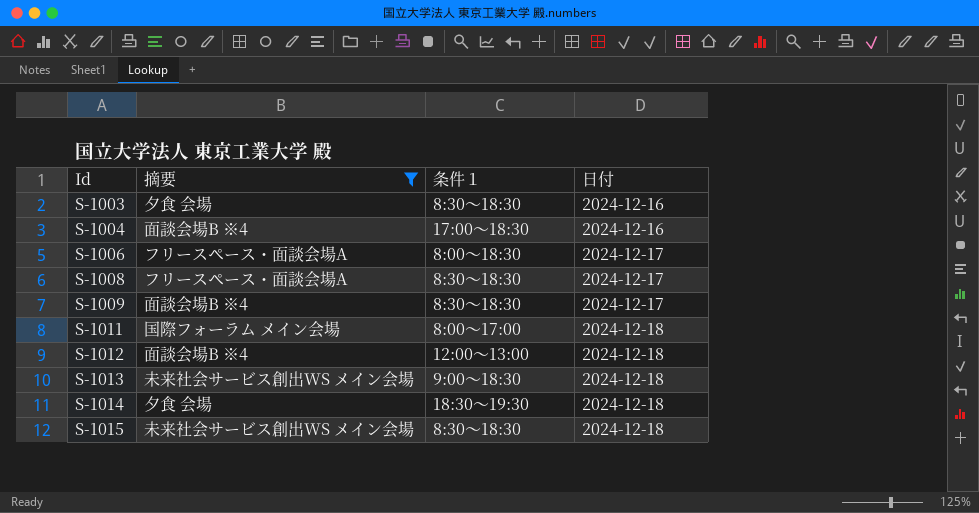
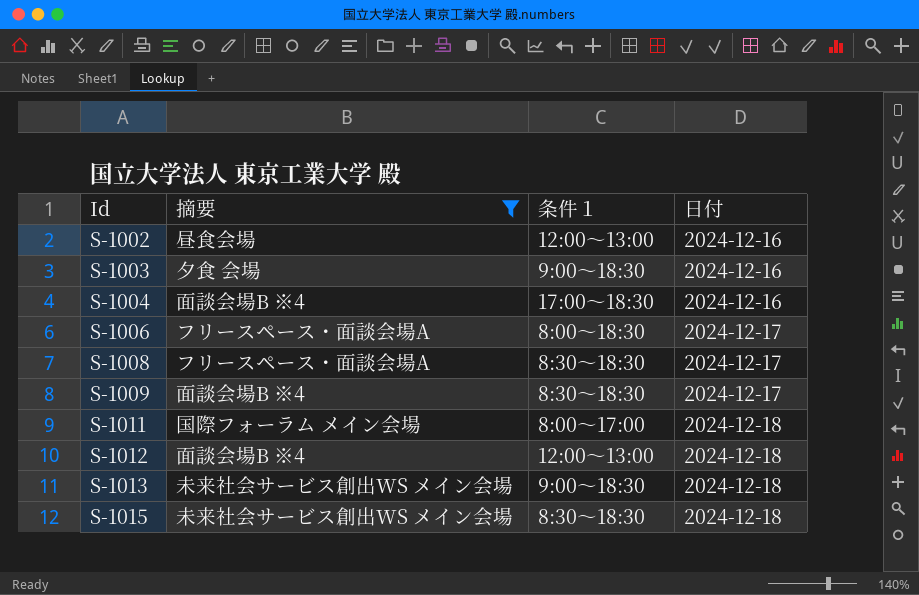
row S-1014: 夕食 会場 | 18:30～19:30 | 2024-12-18 -> none
row S-1002: none -> 昼食会場 | 12:00～13:00 | 2024-12-16
S-1003 | 条件１: 8:30～18:30 -> 9:00～18:30

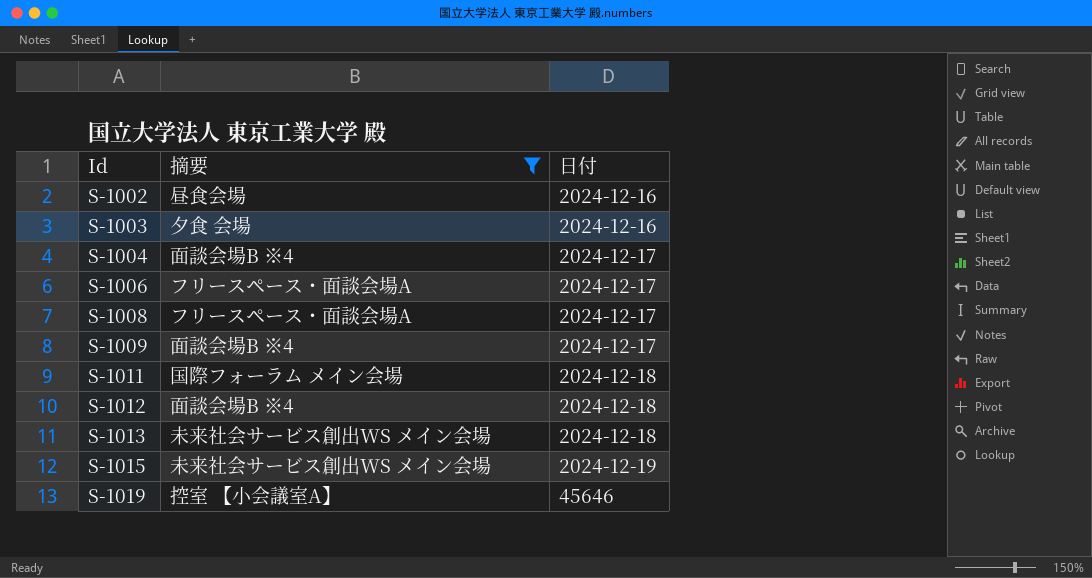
column 条件１ | position: 3 -> none
S-1004 | 日付: 2024-12-16 -> 2024-12-17
S-1015 | 日付: 2024-12-18 -> 2024-12-19
row S-1019: none -> 控室 【小会議室A】 | 45646

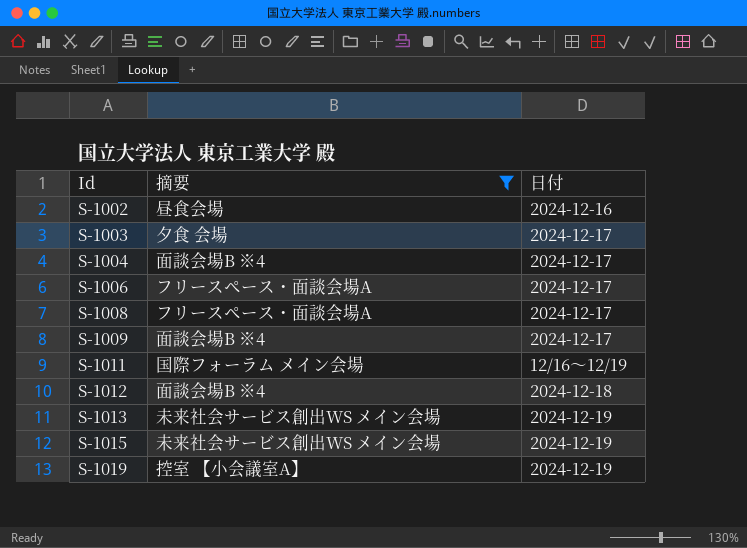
S-1003 | 日付: 2024-12-16 -> 2024-12-17
S-1011 | 日付: 2024-12-18 -> 12/16～12/19
S-1013 | 日付: 2024-12-18 -> 2024-12-19
S-1019 | 日付: 45646 -> 2024-12-19

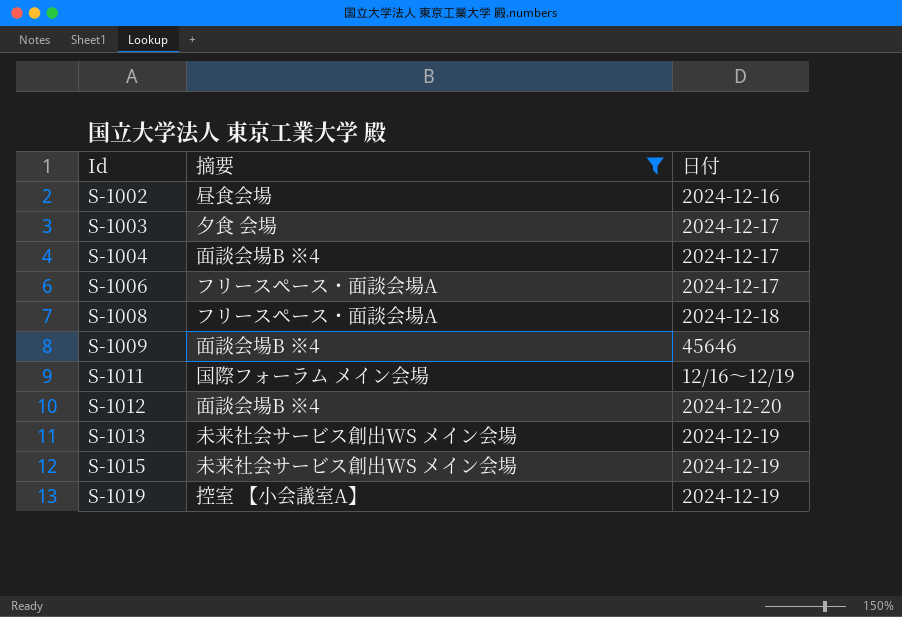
S-1008 | 日付: 2024-12-17 -> 2024-12-18
S-1009 | 日付: 2024-12-17 -> 45646
S-1012 | 日付: 2024-12-18 -> 2024-12-20

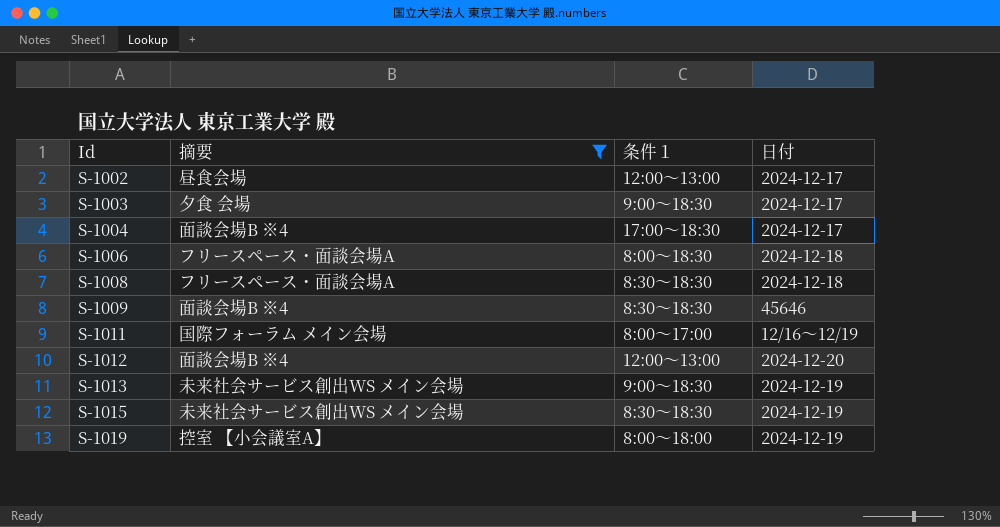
column 条件１ | position: none -> 3
S-1002 | 日付: 2024-12-16 -> 2024-12-17
S-1006 | 日付: 2024-12-17 -> 2024-12-18

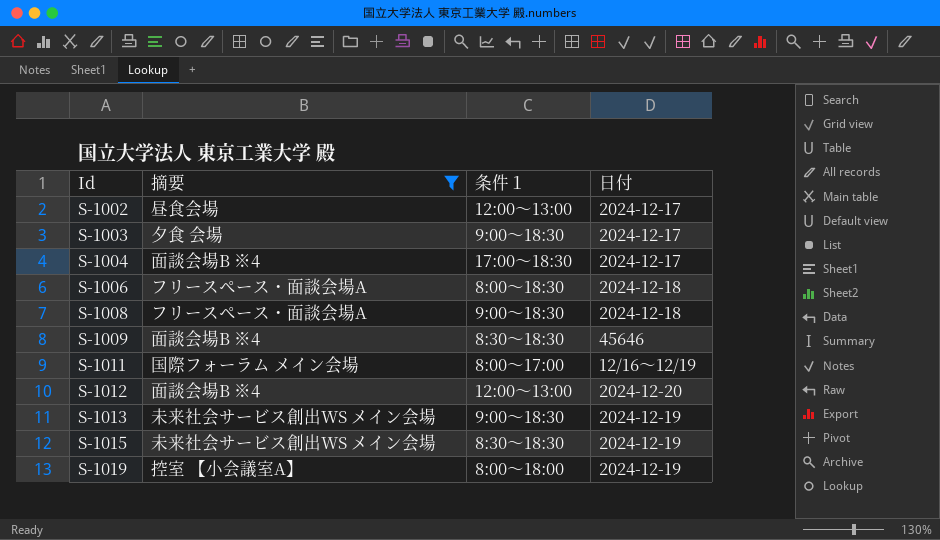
S-1008 | 条件１: 8:30～18:30 -> 9:00～18:30

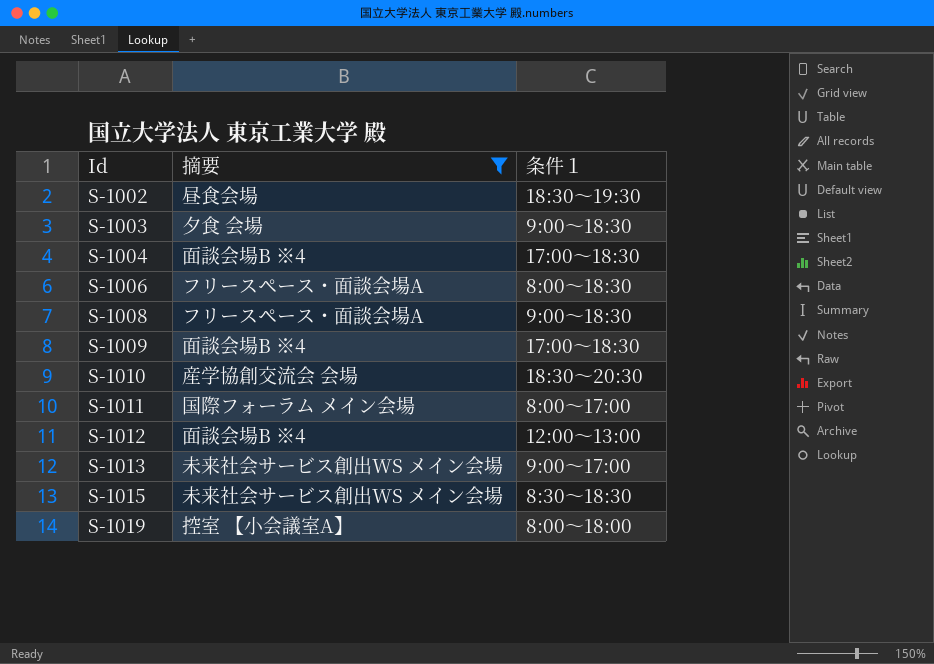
column 日付 | position: 4 -> none
S-1002 | 条件１: 12:00～13:00 -> 18:30～19:30
S-1009 | 条件１: 8:30～18:30 -> 17:00～18:30
row S-1010: none -> 産学協創交流会 会場 | 18:30～20:30
S-1013 | 条件１: 9:00～18:30 -> 9:00～17:00

